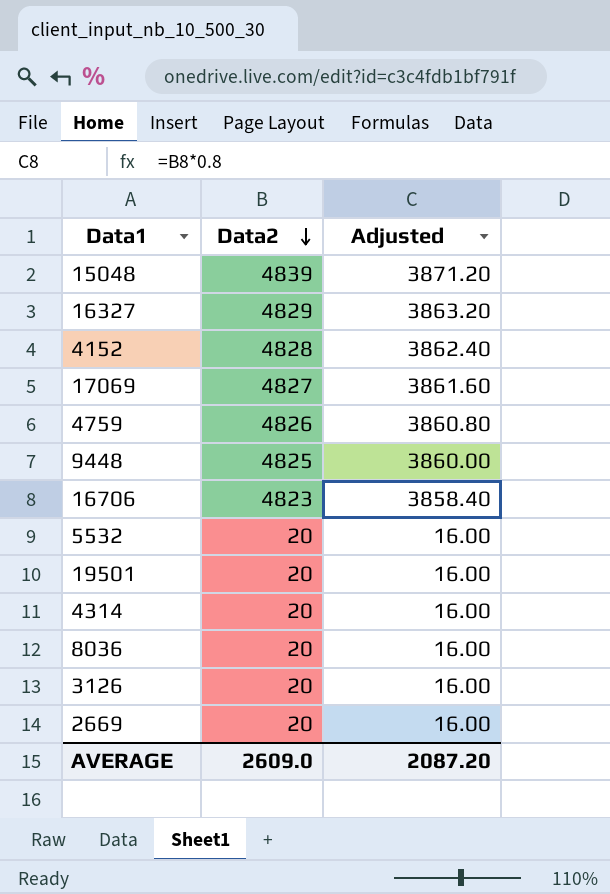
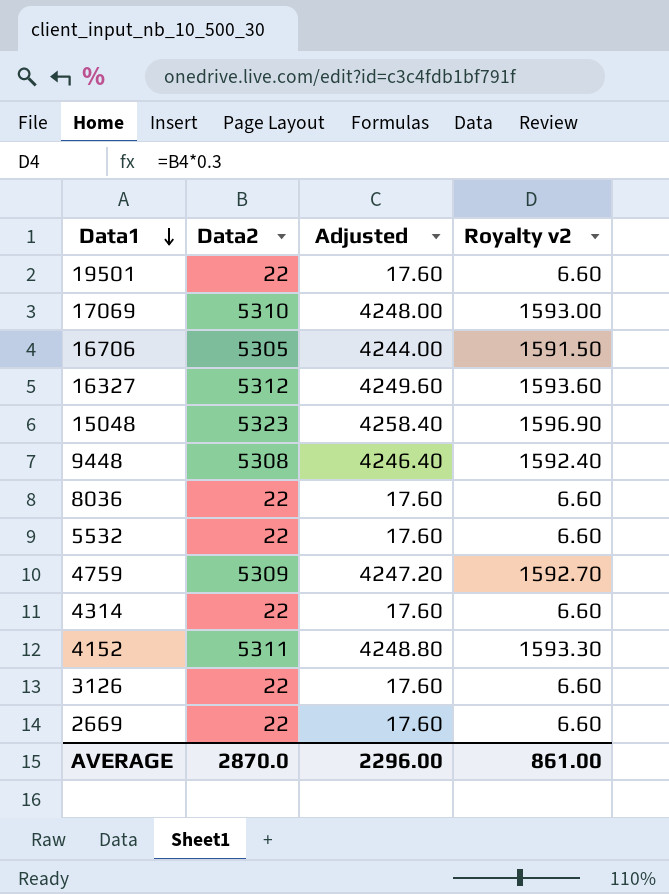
row order: Data2 descending -> Data1 descending
column Royalty v2 | formula: none -> [Data2] * 0.3
19501 | Data2: 20 -> 22
19501 | Adjusted: 16.00 -> 17.60
17069 | Data2: 4827 -> 5310
17069 | Adjusted: 3861.60 -> 4248.00
16706 | Data2: 4823 -> 5305
16706 | Adjusted: 3858.40 -> 4244.00
16327 | Data2: 4829 -> 5312
16327 | Adjusted: 3863.20 -> 4249.60
15048 | Data2: 4839 -> 5323
15048 | Adjusted: 3871.20 -> 4258.40
9448 | Data2: 4825 -> 5308
9448 | Adjusted: 3860.00 -> 4246.40
8036 | Data2: 20 -> 22
8036 | Adjusted: 16.00 -> 17.60
5532 | Data2: 20 -> 22
5532 | Adjusted: 16.00 -> 17.60
4759 | Data2: 4826 -> 5309
4759 | Adjusted: 3860.80 -> 4247.20
4314 | Data2: 20 -> 22
4314 | Adjusted: 16.00 -> 17.60
4152 | Data2: 4828 -> 5311
4152 | Adjusted: 3862.40 -> 4248.80
3126 | Data2: 20 -> 22
3126 | Adjusted: 16.00 -> 17.60
2669 | Data2: 20 -> 22
2669 | Adjusted: 16.00 -> 17.60
AVERAGE | Data2: 2609.0 -> 2870.0
AVERAGE | Adjusted: 2087.20 -> 2296.00

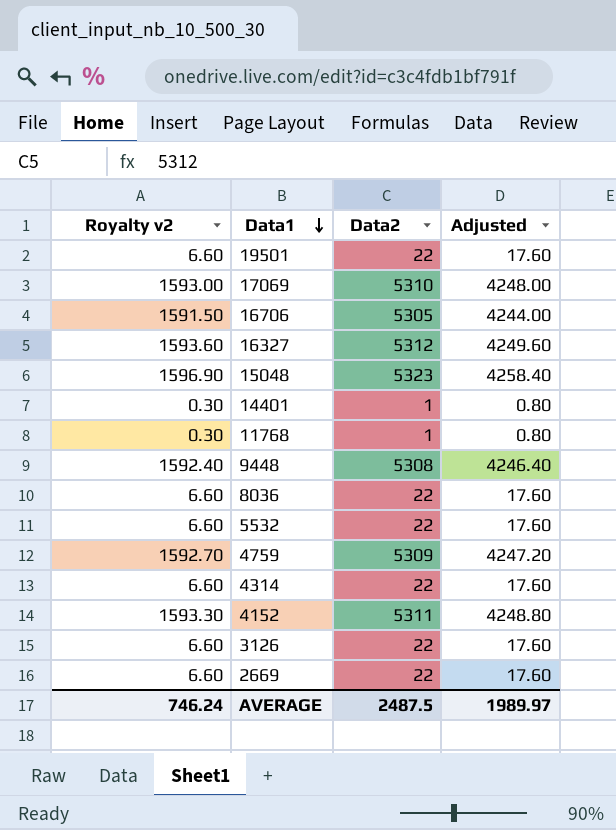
column Royalty v2 | position: 4 -> 1
row 14401: none -> 0.30 | 1 | 0.80
row 11768: none -> 0.30 | 1 | 0.80
AVERAGE | Royalty v2: 861.00 -> 746.24
AVERAGE | Data2: 2870.0 -> 2487.5
AVERAGE | Adjusted: 2296.00 -> 1989.97

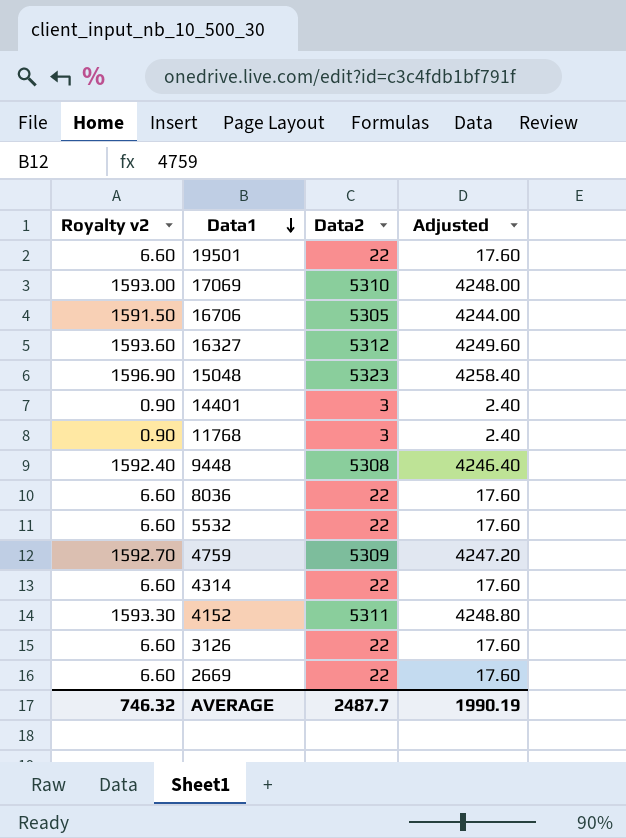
14401 | Royalty v2: 0.30 -> 0.90
14401 | Data2: 1 -> 3
14401 | Adjusted: 0.80 -> 2.40
11768 | Royalty v2: 0.30 -> 0.90
11768 | Data2: 1 -> 3
11768 | Adjusted: 0.80 -> 2.40
AVERAGE | Royalty v2: 746.24 -> 746.32
AVERAGE | Data2: 2487.5 -> 2487.7
AVERAGE | Adjusted: 1989.97 -> 1990.19

